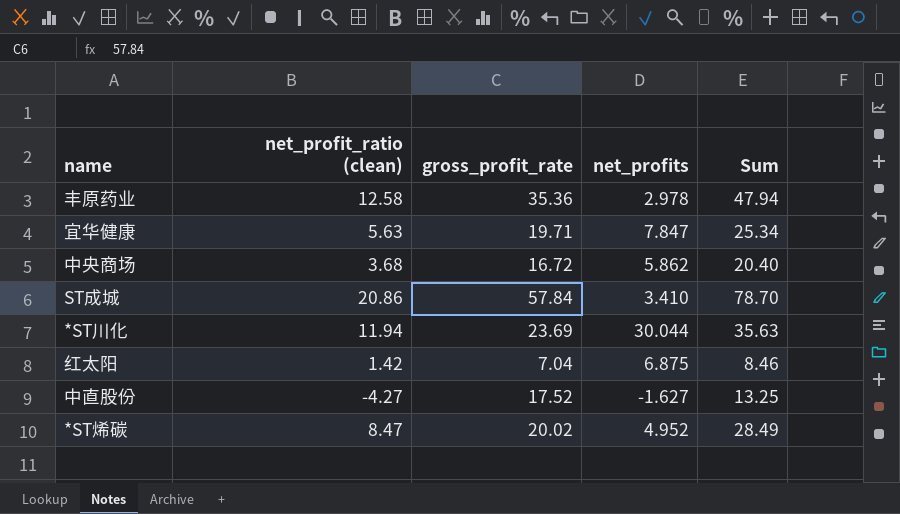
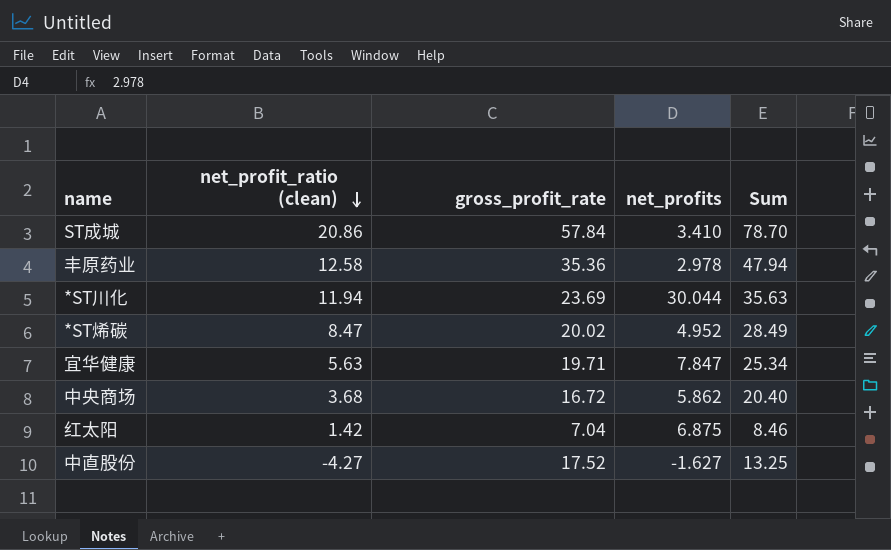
row order: none -> net_profit_ratio (clean) descending

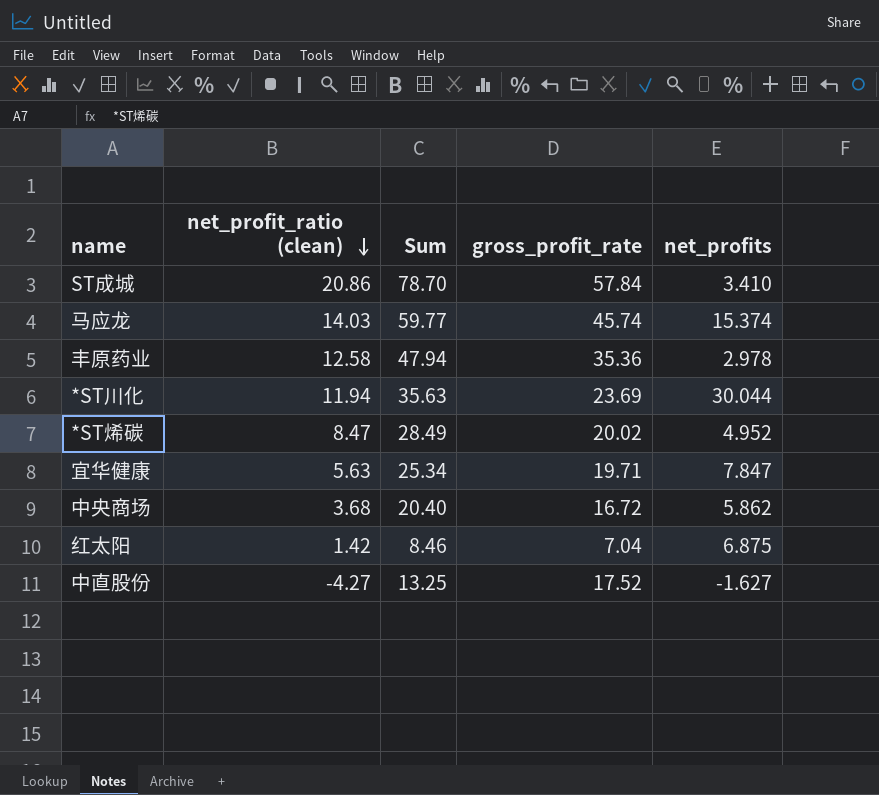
column Sum | position: 5 -> 3
row 马应龙: none -> 14.03 | 59.77 | 45.74 | 15.374

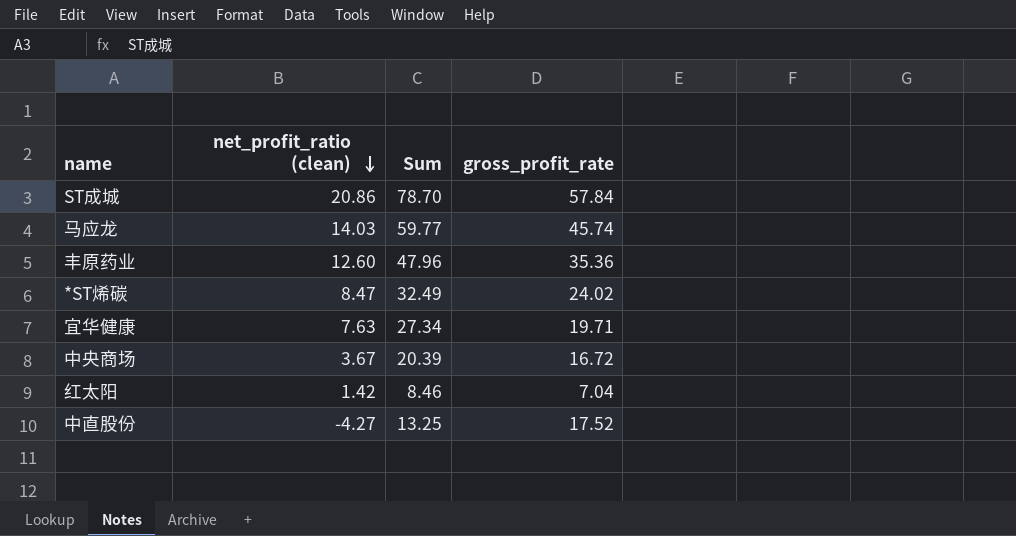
column net_profits | position: 5 -> none
row *ST川化: 11.94 | 35.63 | 23.69 | 30.044 -> none
丰原药业 | net_profit_ratio (clean): 12.58 -> 12.60
丰原药业 | Sum: 47.94 -> 47.96
*ST烯碳 | Sum: 28.49 -> 32.49
*ST烯碳 | gross_profit_rate: 20.02 -> 24.02
宜华健康 | net_profit_ratio (clean): 5.63 -> 7.63
宜华健康 | Sum: 25.34 -> 27.34
中央商场 | net_profit_ratio (clean): 3.68 -> 3.67
中央商场 | Sum: 20.40 -> 20.39

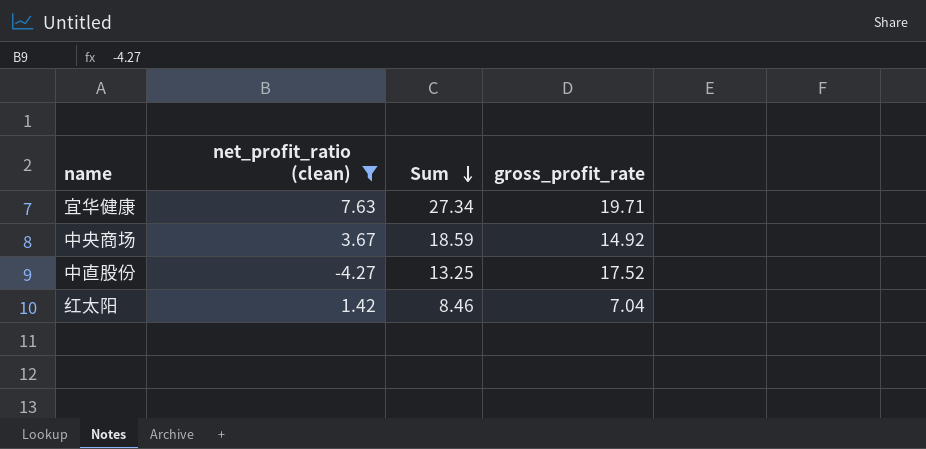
filter: none -> net_profit_ratio (clean) <= 7.63
row order: net_profit_ratio (clean) descending -> Sum descending
中央商场 | Sum: 20.39 -> 18.59
中央商场 | gross_profit_rate: 16.72 -> 14.92

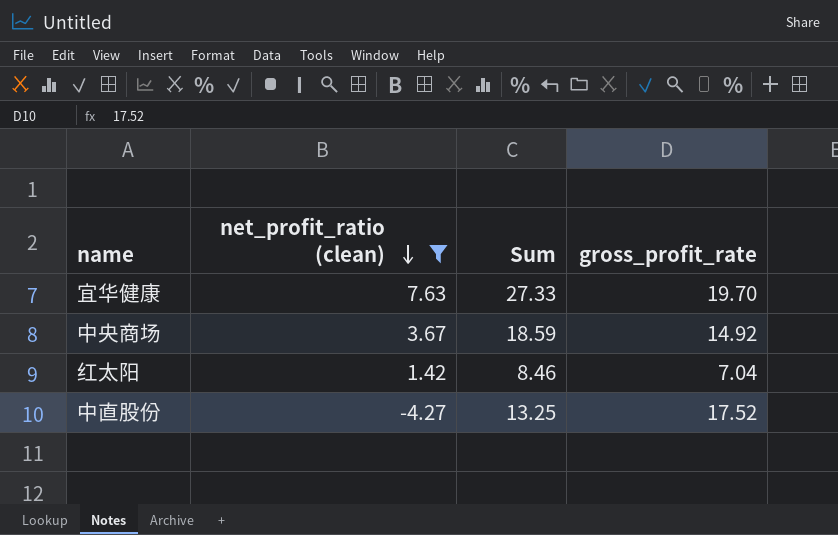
row order: Sum descending -> net_profit_ratio (clean) descending
宜华健康 | Sum: 27.34 -> 27.33
宜华健康 | gross_profit_rate: 19.71 -> 19.70

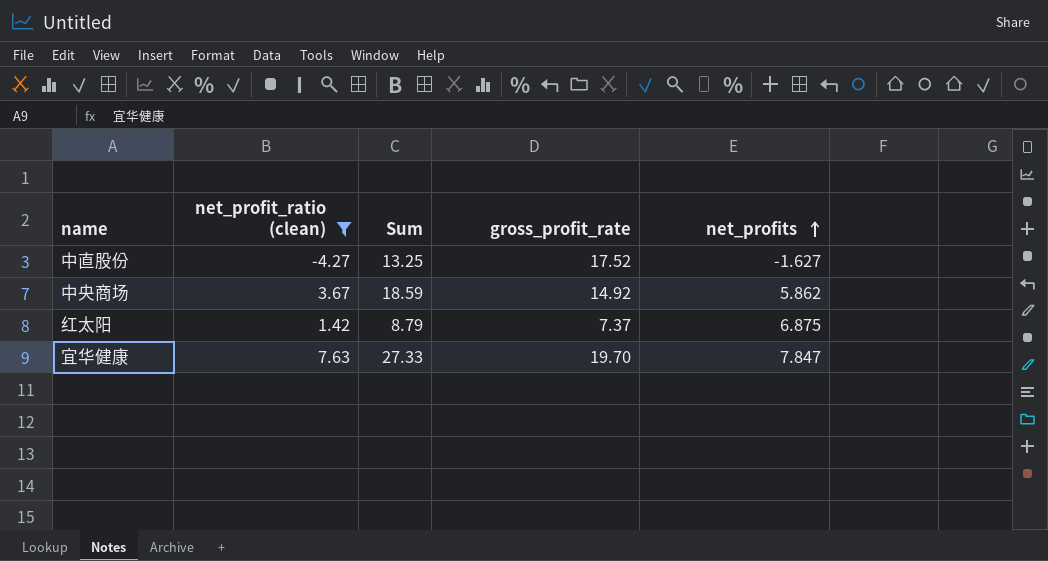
row order: net_profit_ratio (clean) descending -> net_profits ascending
column net_profits | position: none -> 5
红太阳 | Sum: 8.46 -> 8.79
红太阳 | gross_profit_rate: 7.04 -> 7.37

